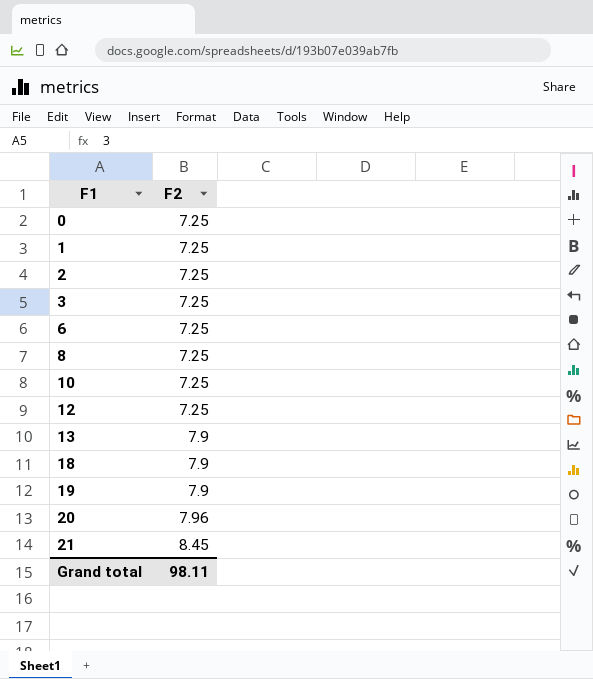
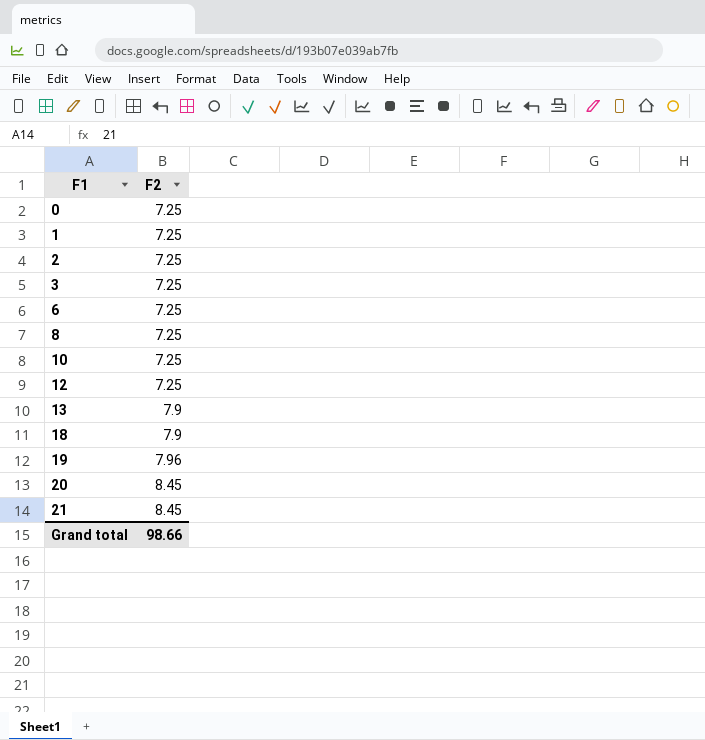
19 | F2: 7.9 -> 7.96
20 | F2: 7.96 -> 8.45
Grand total | F2: 98.11 -> 98.66

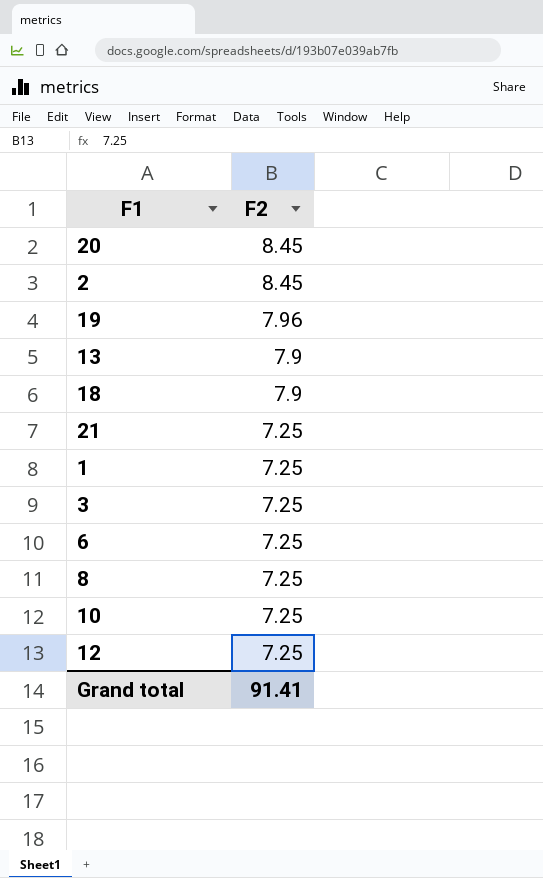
row order: F1 ascending -> F2 descending
row 0: 7.25 -> none
2 | F2: 7.25 -> 8.45
21 | F2: 8.45 -> 7.25
Grand total | F2: 98.66 -> 91.41

